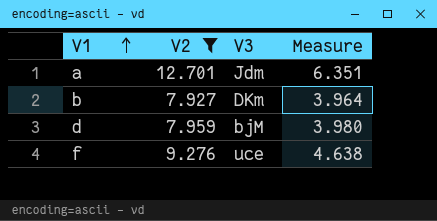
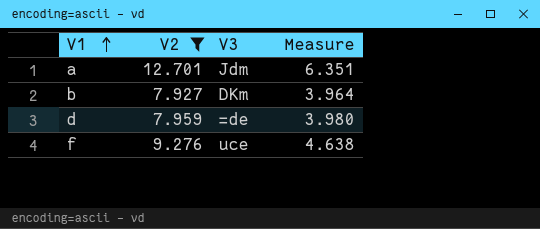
d | V3: bjM -> =de

